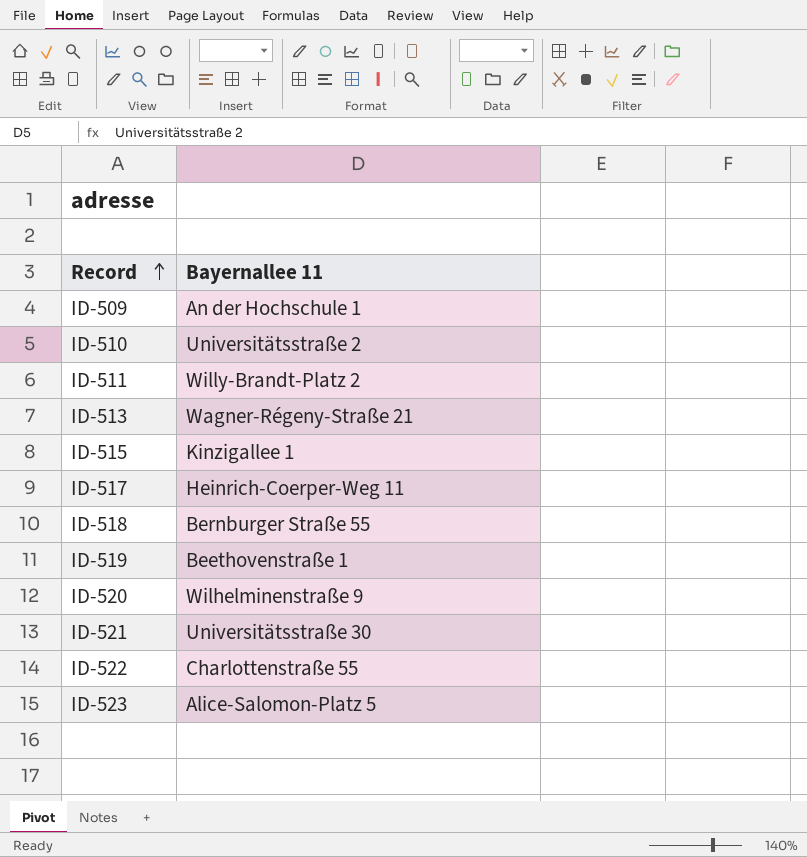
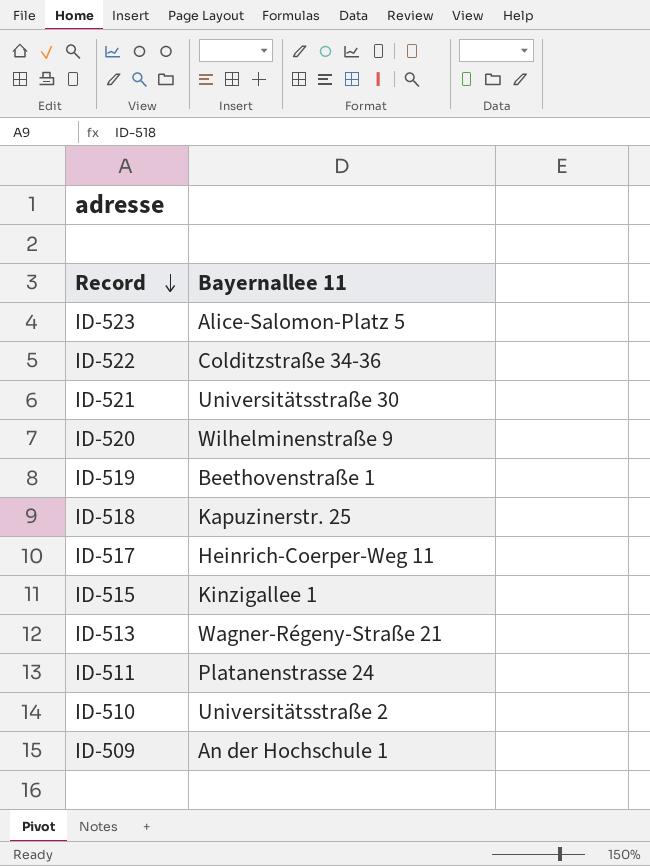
row order: Record ascending -> Record descending
ID-522 | Bayernallee 11: Charlottenstraße 55 -> Colditzstraße 34-36
ID-518 | Bayernallee 11: Bernburger Straße 55 -> Kapuzinerstr. 25
ID-511 | Bayernallee 11: Willy-Brandt-Platz 2 -> Platanenstrasse 24

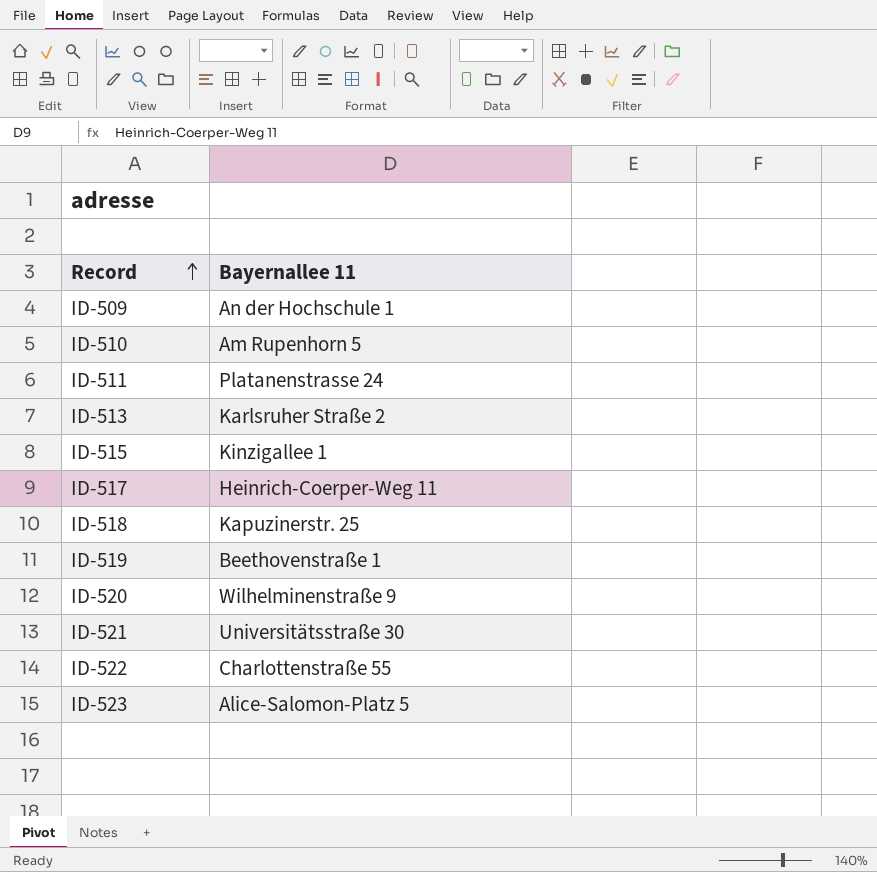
row order: Record descending -> Record ascending
ID-510 | Bayernallee 11: Universitätsstraße 2 -> Am Rupenhorn 5
ID-513 | Bayernallee 11: Wagner-Régeny-Straße 21 -> Karlsruher Straße 2
ID-522 | Bayernallee 11: Colditzstraße 34-36 -> Charlottenstraße 55

